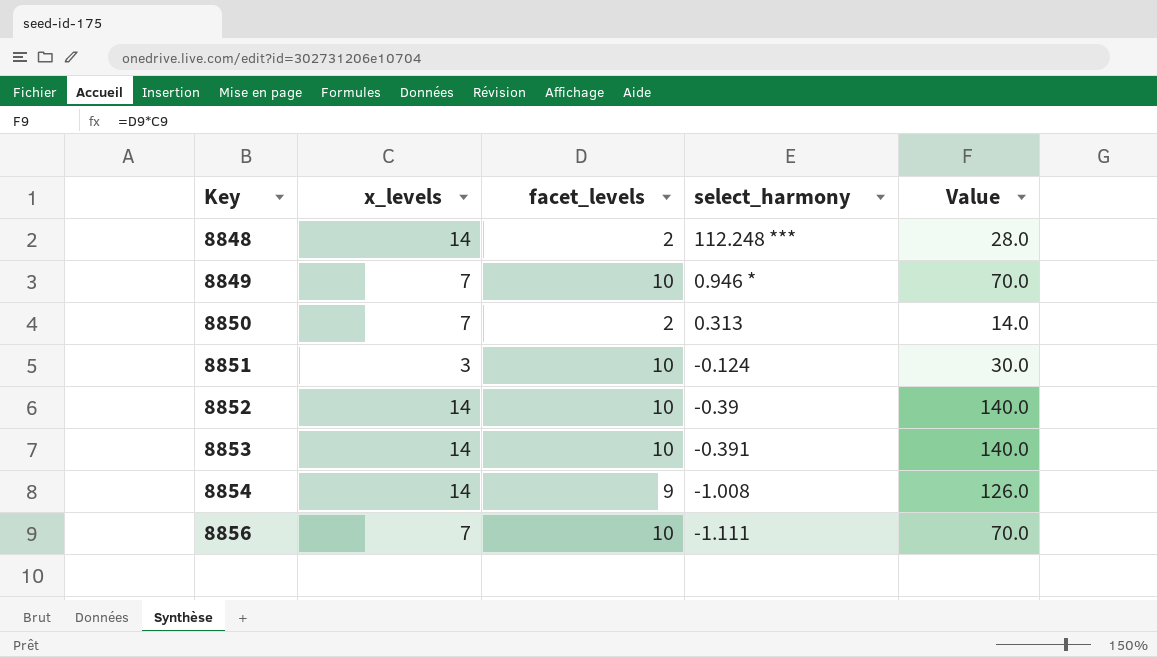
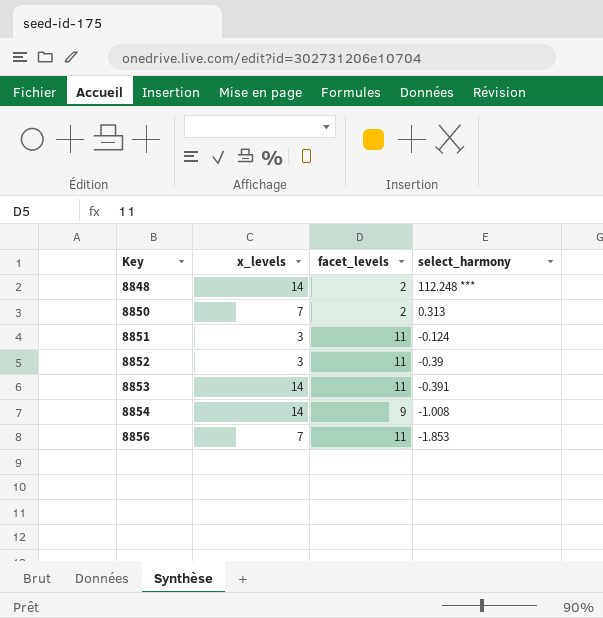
column Value | formula: [x_levels] * [facet_levels] -> none
row 8849: 7 | 10 | 0.946 * | 70.0 -> none
8851 | facet_levels: 10 -> 11
8852 | x_levels: 14 -> 3
8852 | facet_levels: 10 -> 11
8853 | facet_levels: 10 -> 11
8856 | facet_levels: 10 -> 11
8856 | select_harmony: -1.111 -> -1.853

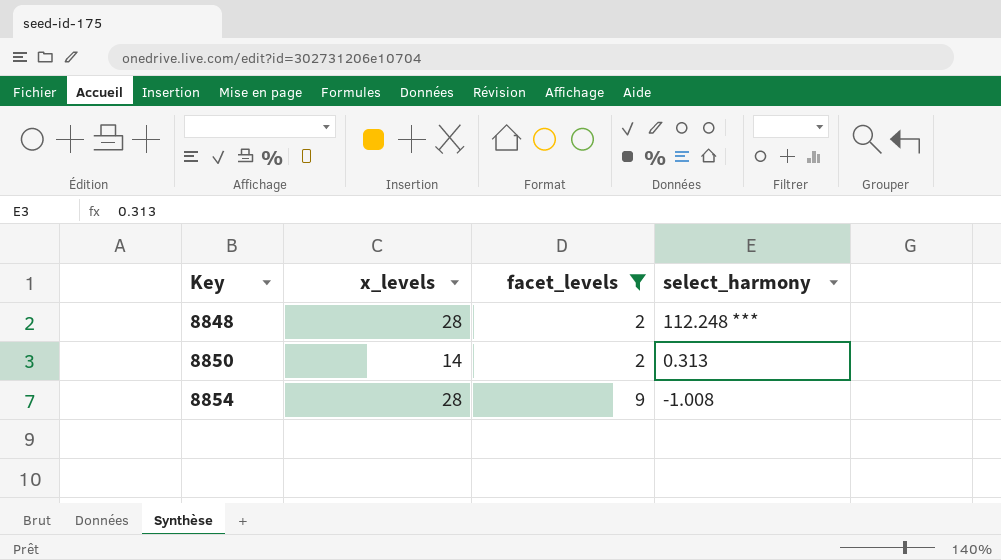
filter: none -> facet_levels != 11
8848 | x_levels: 14 -> 28
8850 | x_levels: 7 -> 14
8854 | x_levels: 14 -> 28

